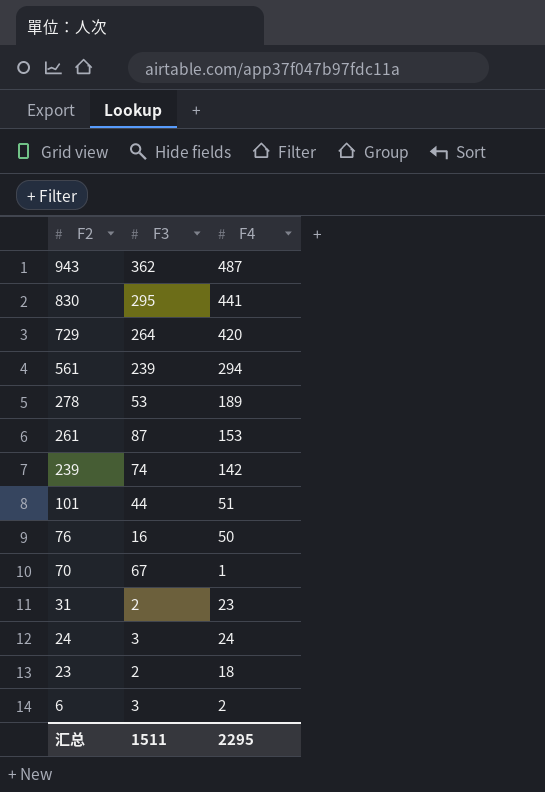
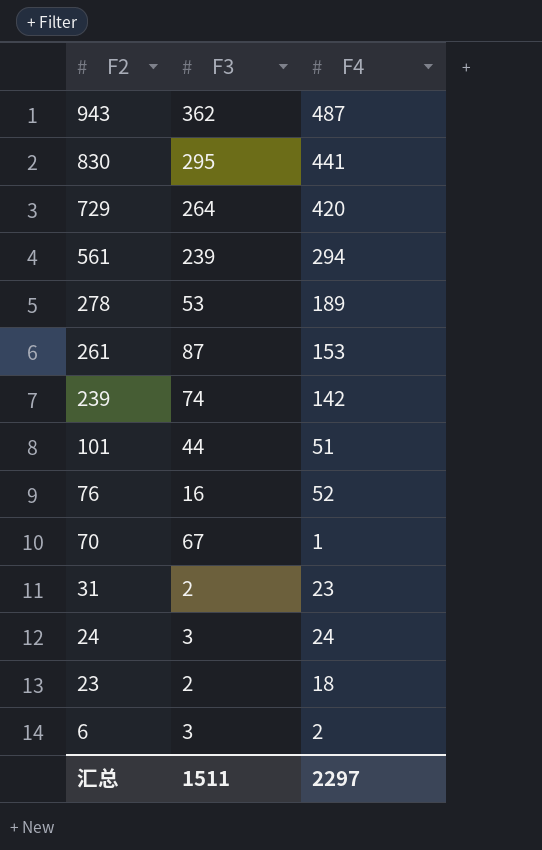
76 | F4: 50 -> 52
汇总 | F4: 2295 -> 2297

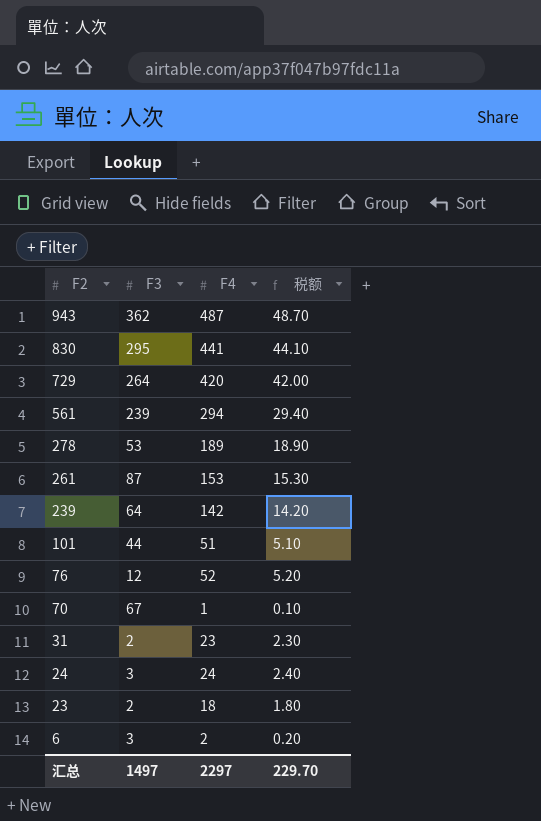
column 税额 | formula: none -> [F4] * 0.1
239 | F3: 74 -> 64
76 | F3: 16 -> 12
汇总 | F3: 1511 -> 1497

